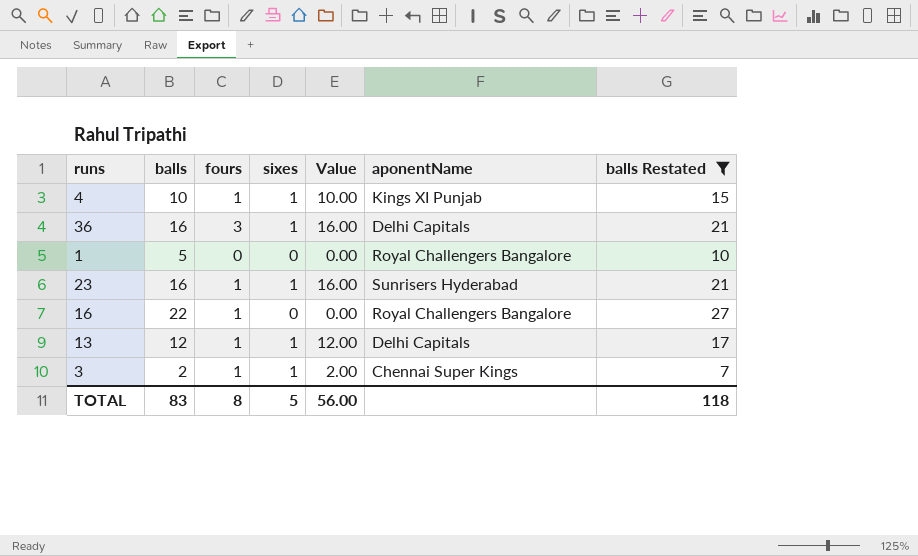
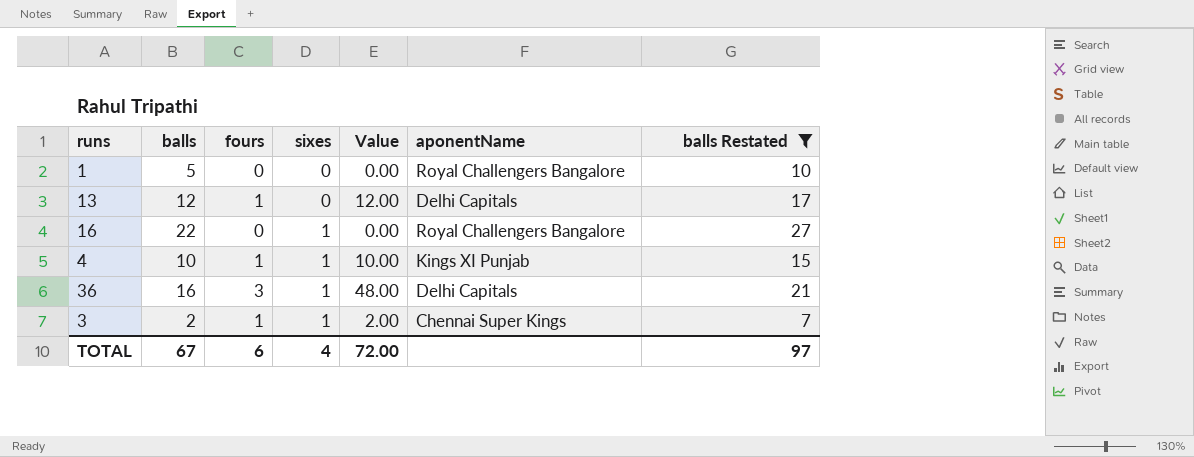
row order: none -> sixes ascending
column Value | formula: [balls] * [sixes] -> [balls] * [fours]
row 23: 16 | 1 | 1 | 16.00 | Sunrisers Hyderabad | 21 -> none
13 | sixes: 1 -> 0
16 | fours: 1 -> 0
16 | sixes: 0 -> 1
TOTAL | balls: 83 -> 67
TOTAL | fours: 8 -> 6
TOTAL | sixes: 5 -> 4
TOTAL | Value: 56.00 -> 72.00
TOTAL | balls Restated: 118 -> 97

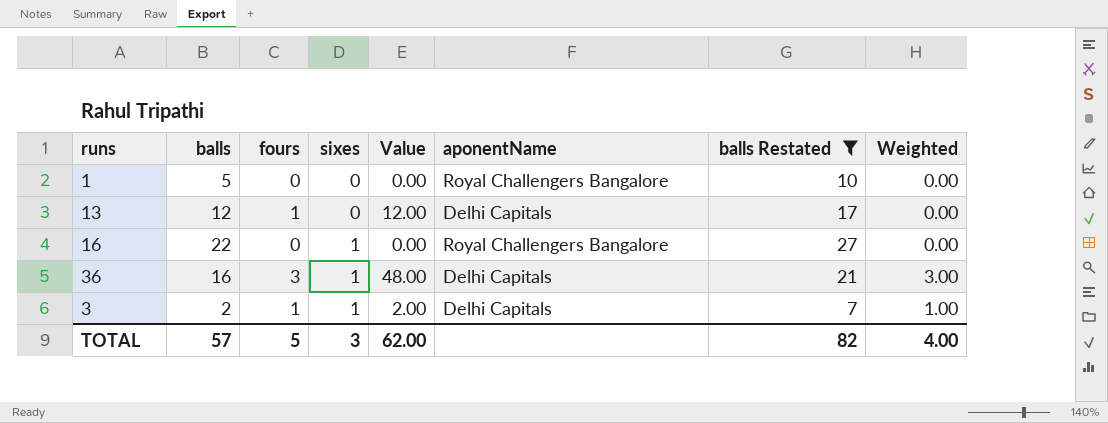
column Weighted | formula: none -> [fours] * [sixes]
row 4: 10 | 1 | 1 | 10.00 | Kings XI Punjab | 15 -> none
3 | aponentName: Chennai Super Kings -> Delhi Capitals
TOTAL | balls: 67 -> 57
TOTAL | fours: 6 -> 5
TOTAL | sixes: 4 -> 3
TOTAL | Value: 72.00 -> 62.00
TOTAL | balls Restated: 97 -> 82

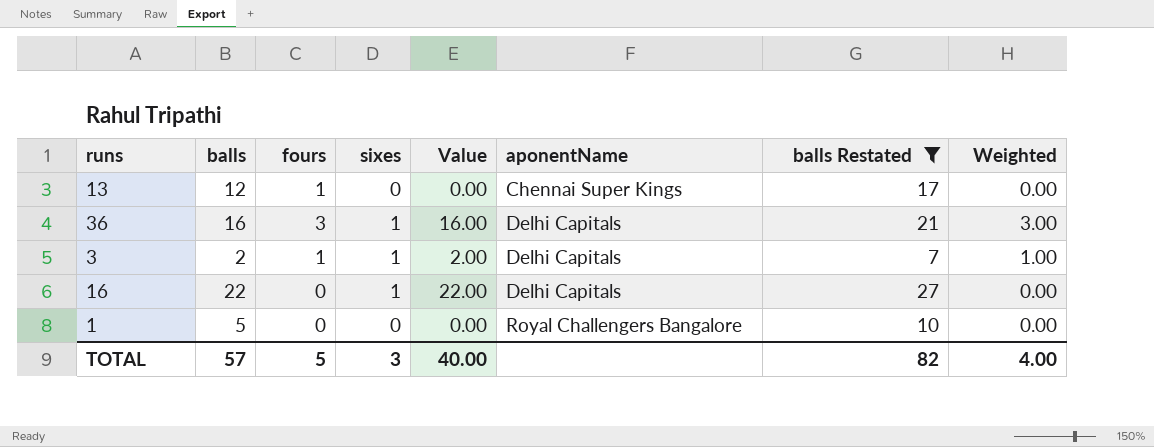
row order: sixes ascending -> aponentName ascending
column Value | formula: [balls] * [fours] -> [balls] * [sixes]
13 | aponentName: Delhi Capitals -> Chennai Super Kings
16 | aponentName: Royal Challengers Bangalore -> Delhi Capitals
TOTAL | Value: 62.00 -> 40.00

